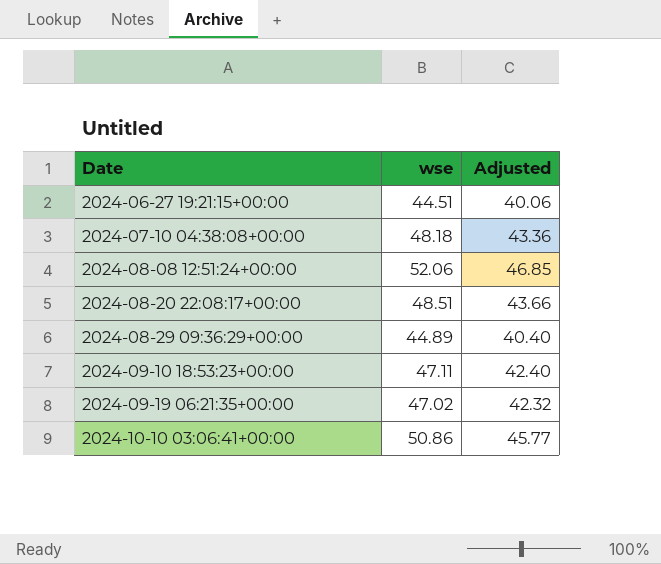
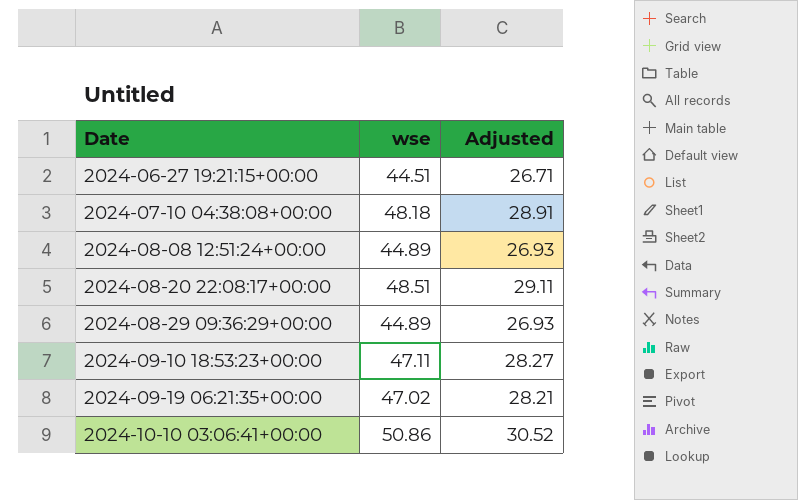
column Adjusted | formula: [wse] * 0.9 -> [wse] * 0.6
2024-08-08 12:51:24+00:00 | wse: 52.06 -> 44.89

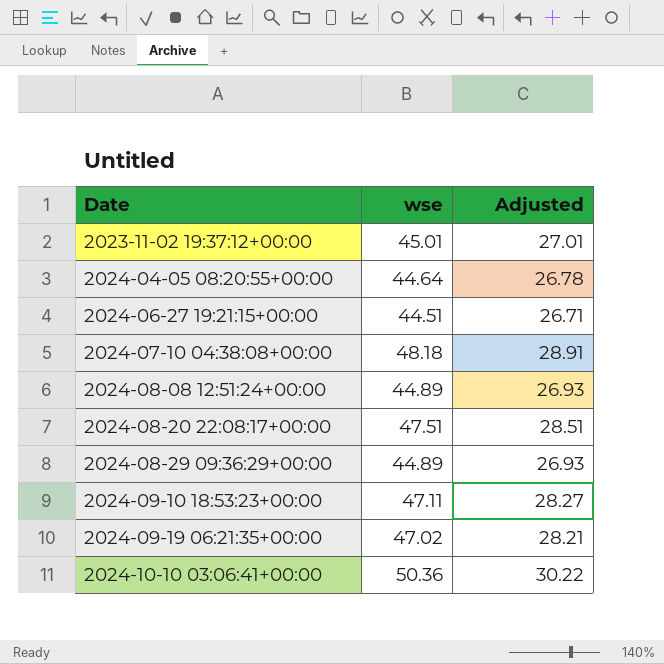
row 2023-11-02 19:37:12+00:00: none -> 45.01 | 27.01
row 2024-04-05 08:20:55+00:00: none -> 44.64 | 26.78
2024-08-20 22:08:17+00:00 | wse: 48.51 -> 47.51
2024-08-20 22:08:17+00:00 | Adjusted: 29.11 -> 28.51
2024-10-10 03:06:41+00:00 | wse: 50.86 -> 50.36
2024-10-10 03:06:41+00:00 | Adjusted: 30.52 -> 30.22

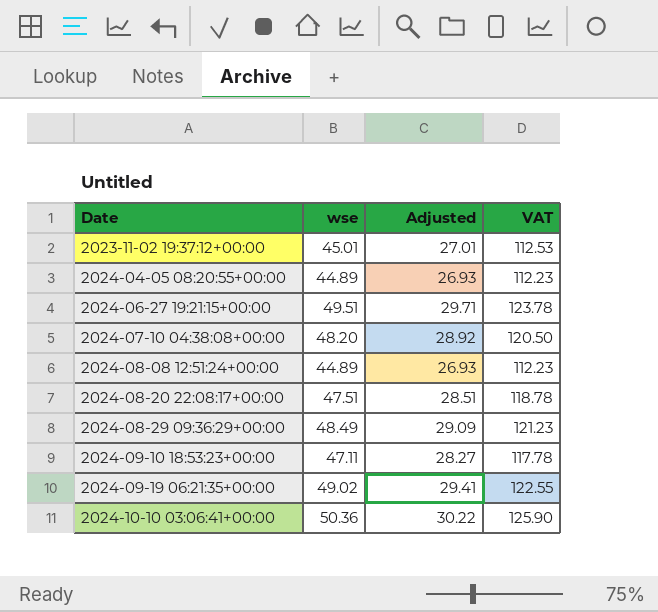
column VAT | formula: none -> [wse] * 2.5
2024-04-05 08:20:55+00:00 | wse: 44.64 -> 44.89
2024-04-05 08:20:55+00:00 | Adjusted: 26.78 -> 26.93
2024-06-27 19:21:15+00:00 | wse: 44.51 -> 49.51
2024-06-27 19:21:15+00:00 | Adjusted: 26.71 -> 29.71
2024-07-10 04:38:08+00:00 | wse: 48.18 -> 48.20
2024-07-10 04:38:08+00:00 | Adjusted: 28.91 -> 28.92
2024-08-29 09:36:29+00:00 | wse: 44.89 -> 48.49
2024-08-29 09:36:29+00:00 | Adjusted: 26.93 -> 29.09
2024-09-19 06:21:35+00:00 | wse: 47.02 -> 49.02
2024-09-19 06:21:35+00:00 | Adjusted: 28.21 -> 29.41

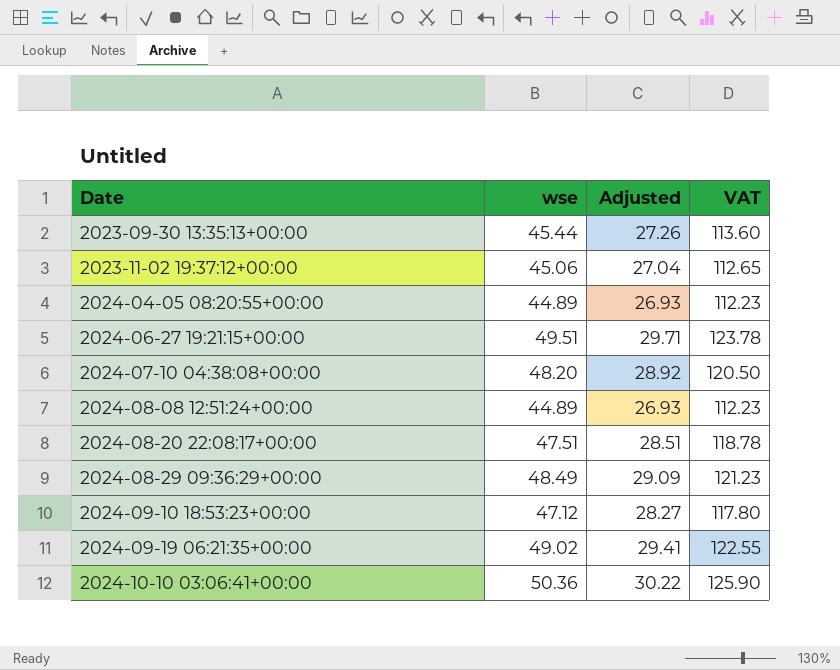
row 2023-09-30 13:35:13+00:00: none -> 45.44 | 27.26 | 113.60
2023-11-02 19:37:12+00:00 | wse: 45.01 -> 45.06
2023-11-02 19:37:12+00:00 | Adjusted: 27.01 -> 27.04
2023-11-02 19:37:12+00:00 | VAT: 112.53 -> 112.65
2024-09-10 18:53:23+00:00 | wse: 47.11 -> 47.12
2024-09-10 18:53:23+00:00 | VAT: 117.78 -> 117.80

